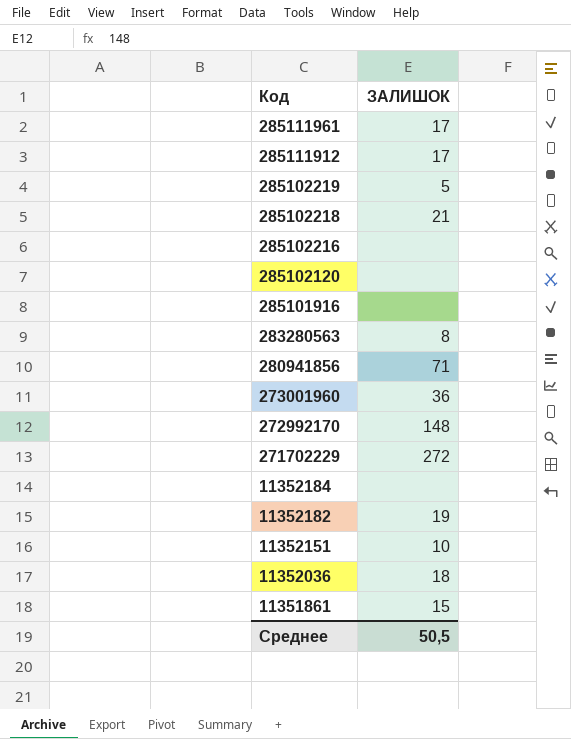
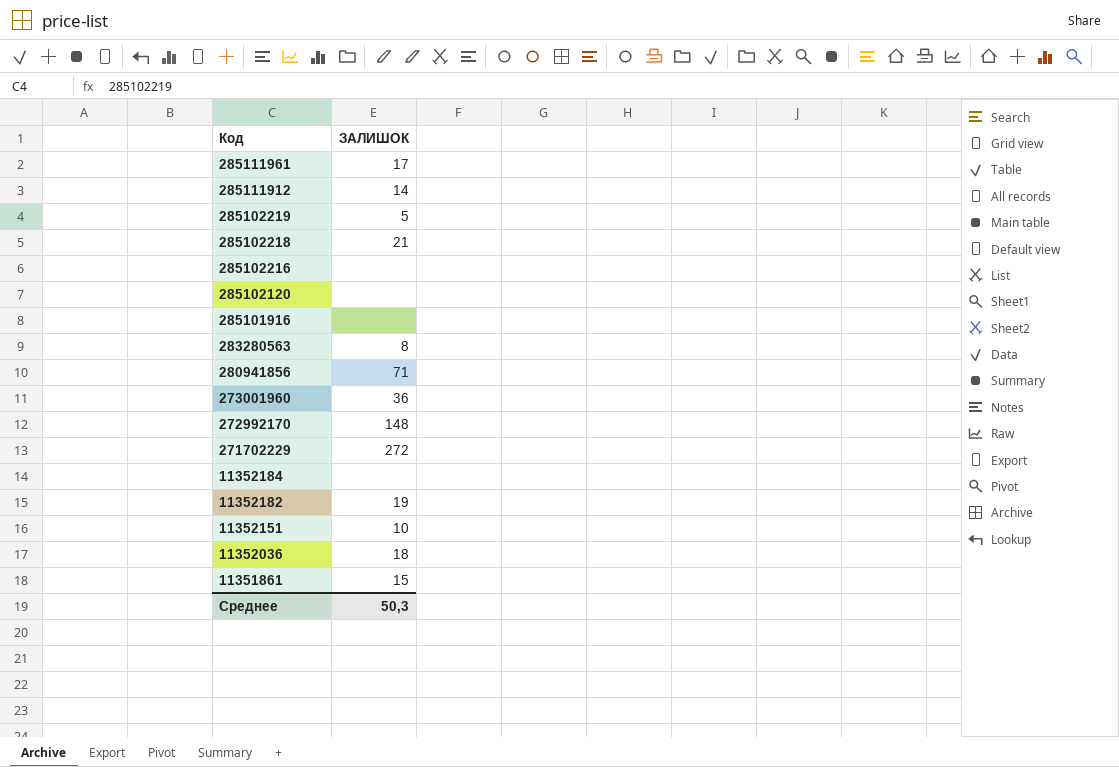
285111912 | ЗАЛИШОК: 17 -> 14
Среднее | ЗАЛИШОК: 50,5 -> 50,3

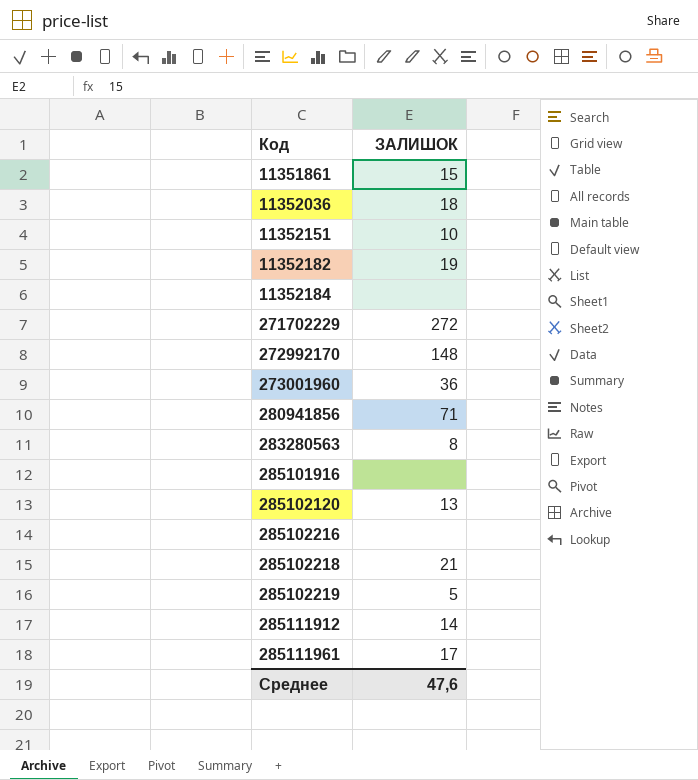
row order: Код descending -> Код ascending
285102120 | ЗАЛИШОК: none -> 13
Среднее | ЗАЛИШОК: 50,3 -> 47,6

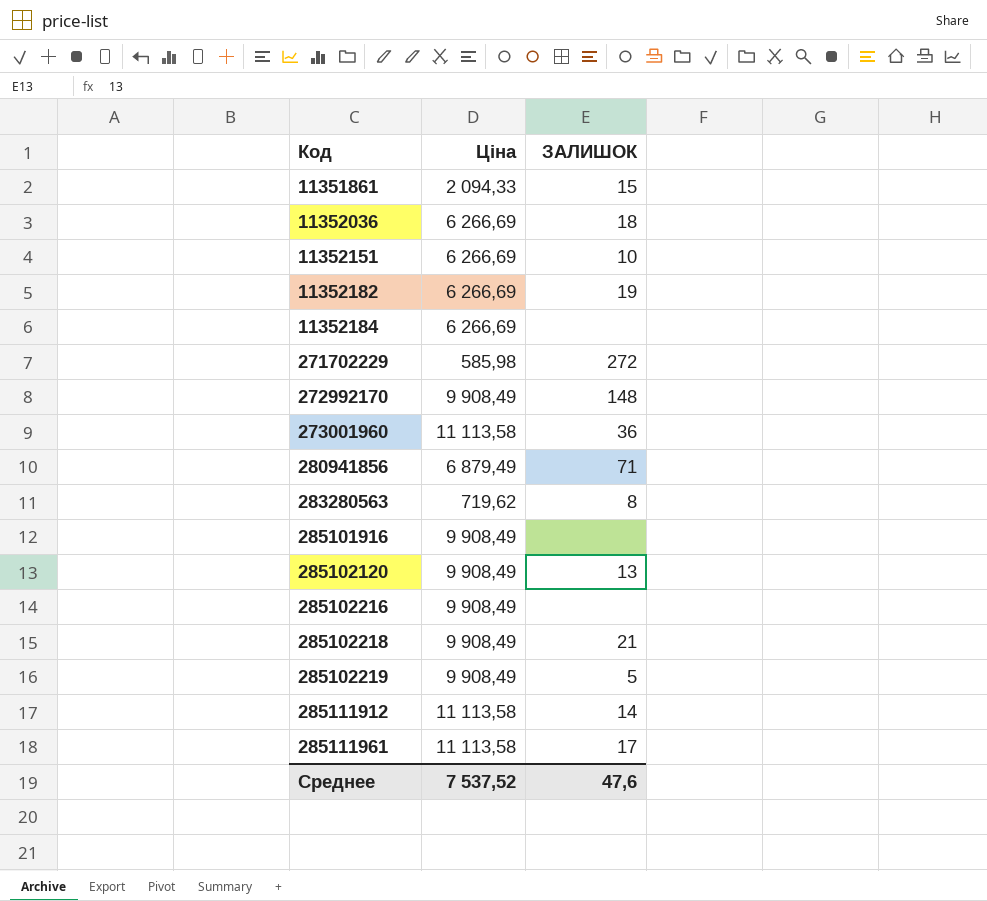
column Ціна | position: none -> 2

